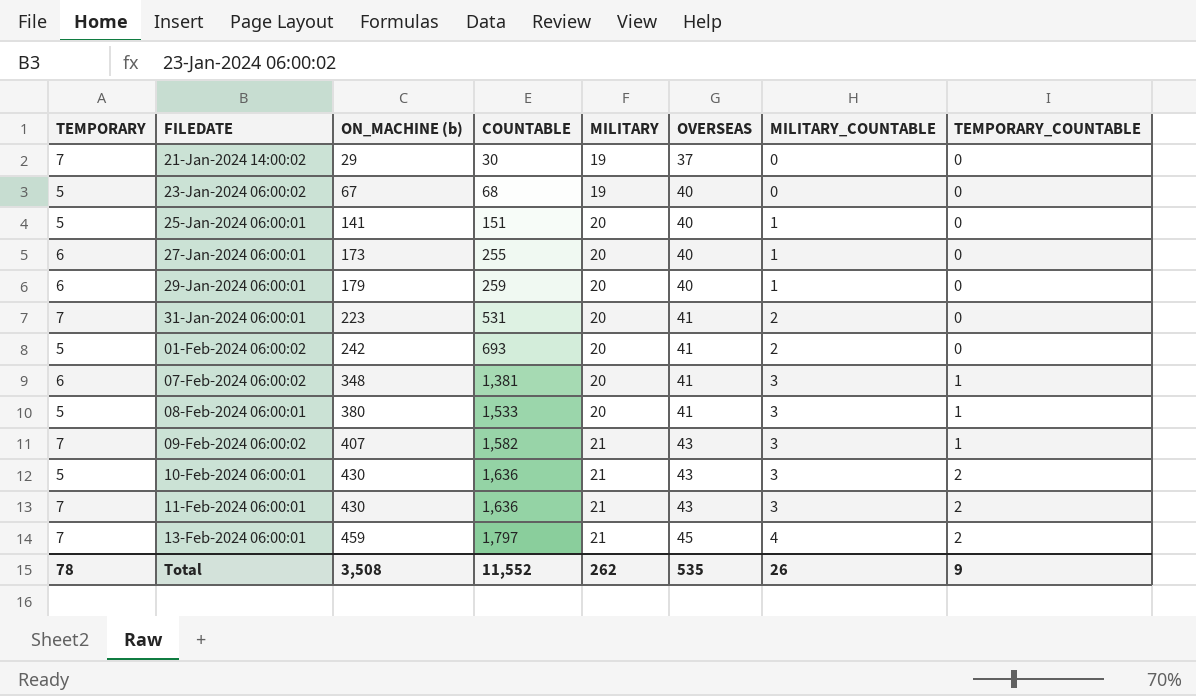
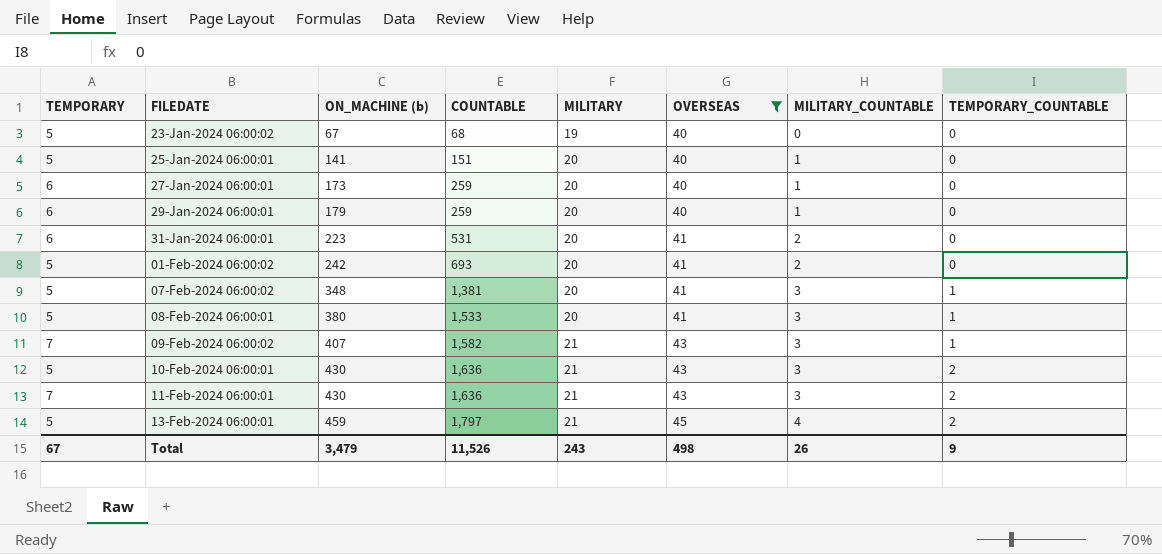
filter: none -> OVERSEAS != 37
27-Jan-2024 06:00:01 | COUNTABLE: 255 -> 259
31-Jan-2024 06:00:01 | TEMPORARY: 7 -> 6
07-Feb-2024 06:00:02 | TEMPORARY: 6 -> 5
13-Feb-2024 06:00:01 | TEMPORARY: 7 -> 5
Total | TEMPORARY: 78 -> 67
Total | ON_MACHINE (b): 3,508 -> 3,479
Total | COUNTABLE: 11,552 -> 11,526
Total | MILITARY: 262 -> 243
Total | OVERSEAS: 535 -> 498

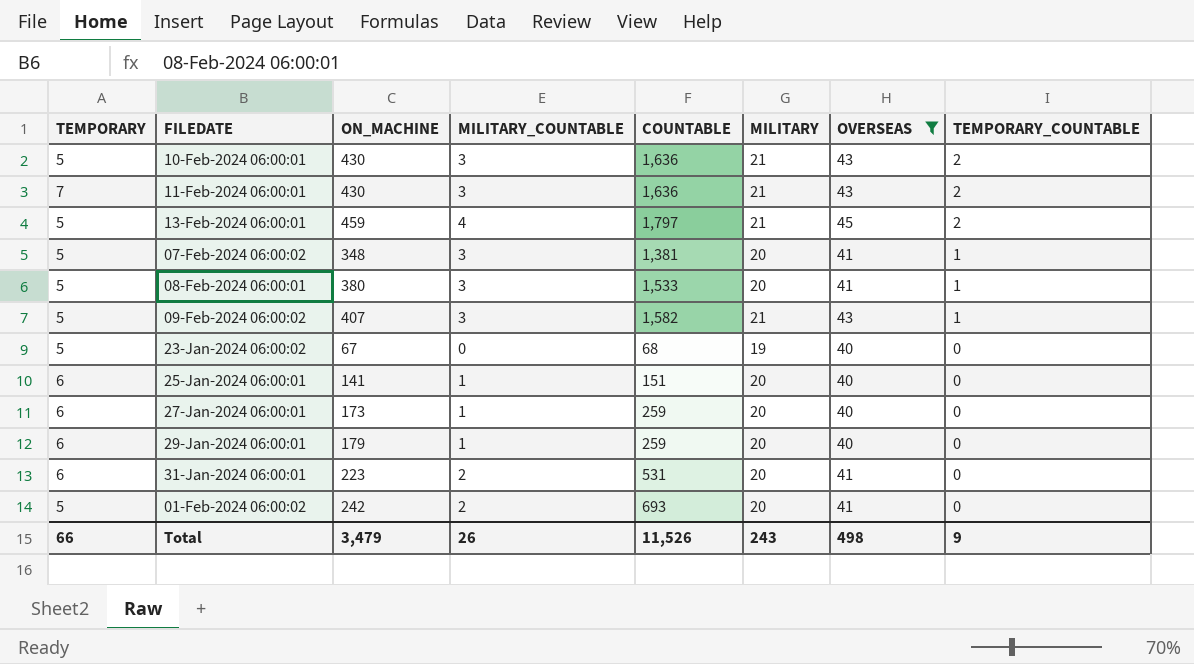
row order: FILEDATE ascending -> TEMPORARY_COUNTABLE descending
column name: ON_MACHINE (b) -> ON_MACHINE
column MILITARY_COUNTABLE | position: 7 -> 4
09-Feb-2024 06:00:02 | TEMPORARY: 7 -> 5
25-Jan-2024 06:00:01 | TEMPORARY: 5 -> 6
Total | TEMPORARY: 67 -> 66

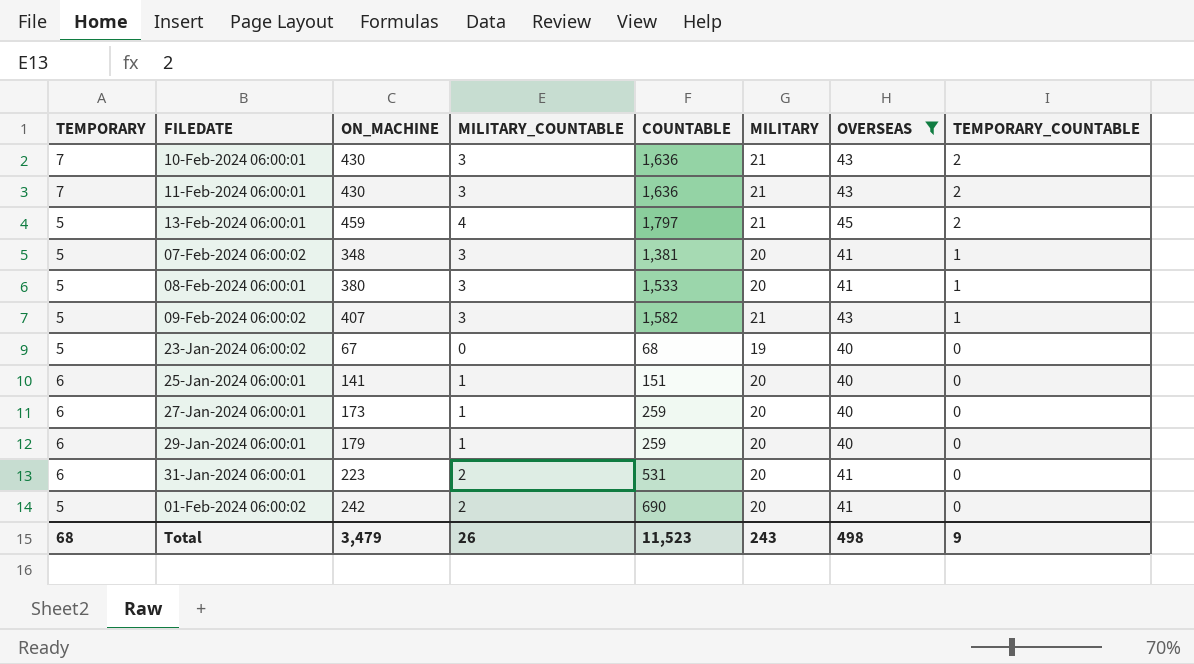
10-Feb-2024 06:00:01 | TEMPORARY: 5 -> 7
01-Feb-2024 06:00:02 | COUNTABLE: 693 -> 690
Total | TEMPORARY: 66 -> 68
Total | COUNTABLE: 11,526 -> 11,523

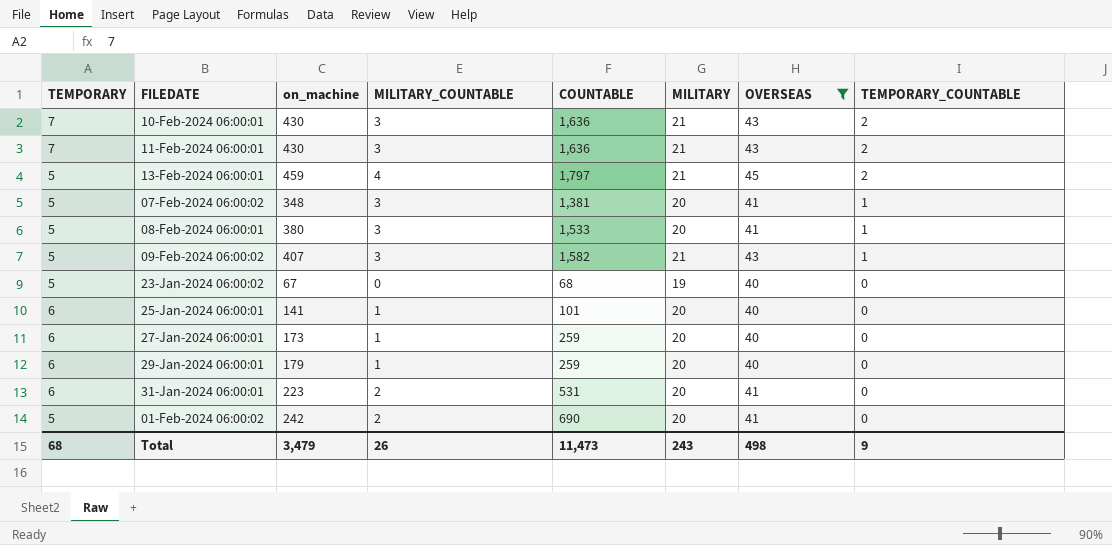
column name: ON_MACHINE -> on_machine
25-Jan-2024 06:00:01 | COUNTABLE: 151 -> 101
Total | COUNTABLE: 11,523 -> 11,473

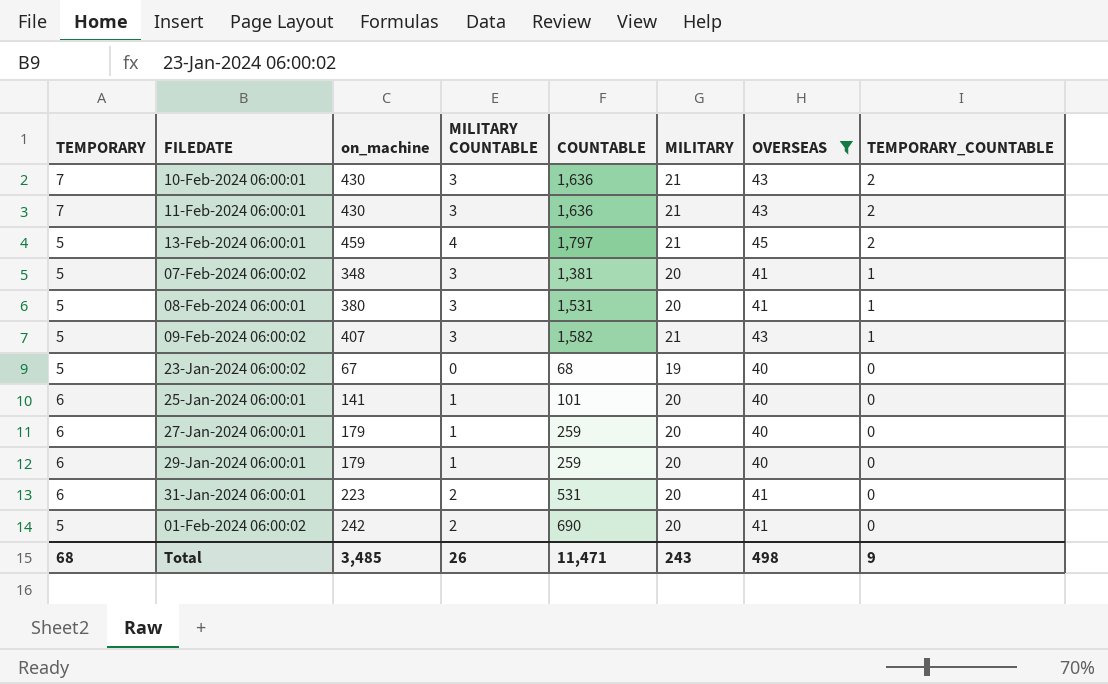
column name: MILITARY_COUNTABLE -> MILITARY COUNTABLE
08-Feb-2024 06:00:01 | COUNTABLE: 1,533 -> 1,531
27-Jan-2024 06:00:01 | on_machine: 173 -> 179
Total | on_machine: 3,479 -> 3,485
Total | COUNTABLE: 11,473 -> 11,471

